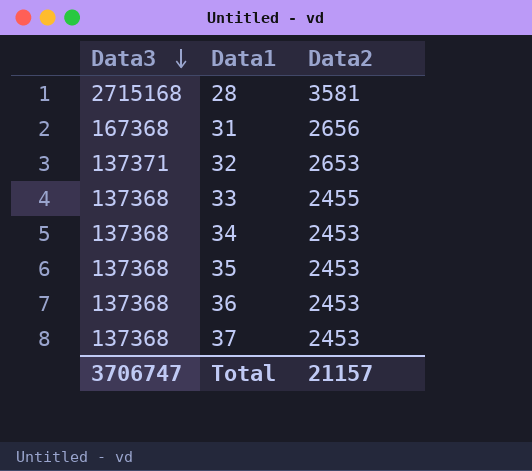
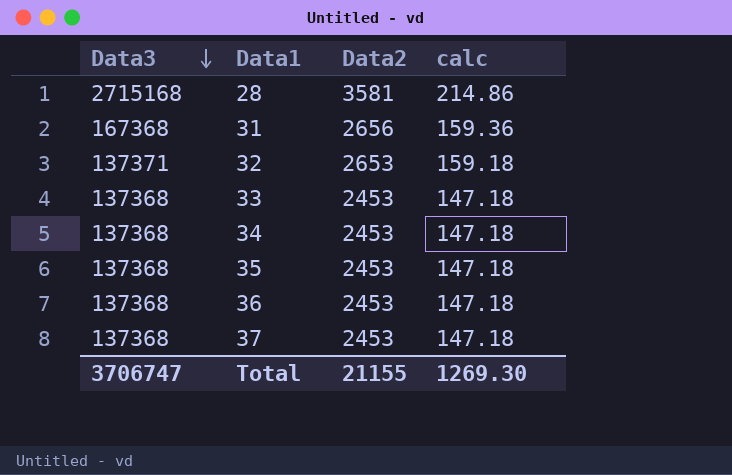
column calc | formula: none -> [Data2] * 0.06
33 | Data2: 2455 -> 2453
Total | Data2: 21157 -> 21155

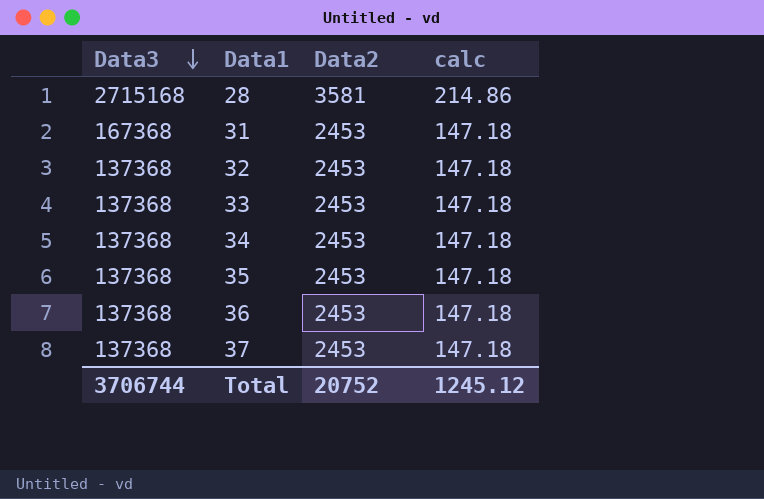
31 | Data2: 2656 -> 2453
31 | calc: 159.36 -> 147.18
32 | Data3: 137371 -> 137368
32 | Data2: 2653 -> 2453
32 | calc: 159.18 -> 147.18
Total | Data3: 3706747 -> 3706744
Total | Data2: 21155 -> 20752
Total | calc: 1269.30 -> 1245.12

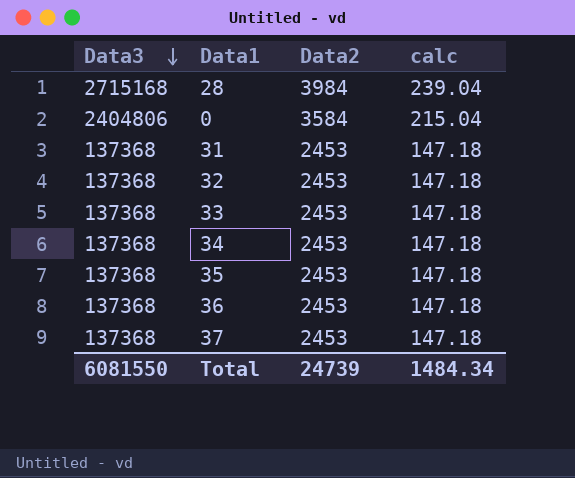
28 | Data2: 3581 -> 3984
28 | calc: 214.86 -> 239.04
row 0: none -> 2404806 | 3584 | 215.04
31 | Data3: 167368 -> 137368
Total | Data3: 3706744 -> 6081550
Total | Data2: 20752 -> 24739
Total | calc: 1245.12 -> 1484.34

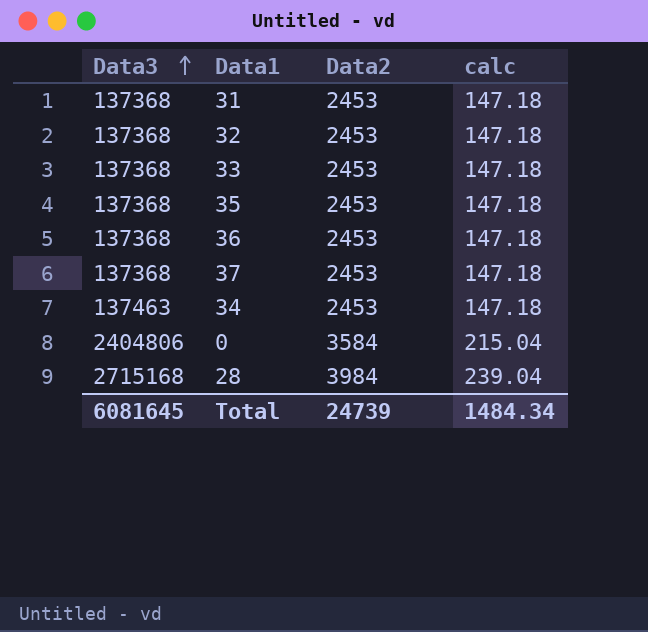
row order: Data3 descending -> Data3 ascending
34 | Data3: 137368 -> 137463
Total | Data3: 6081550 -> 6081645

